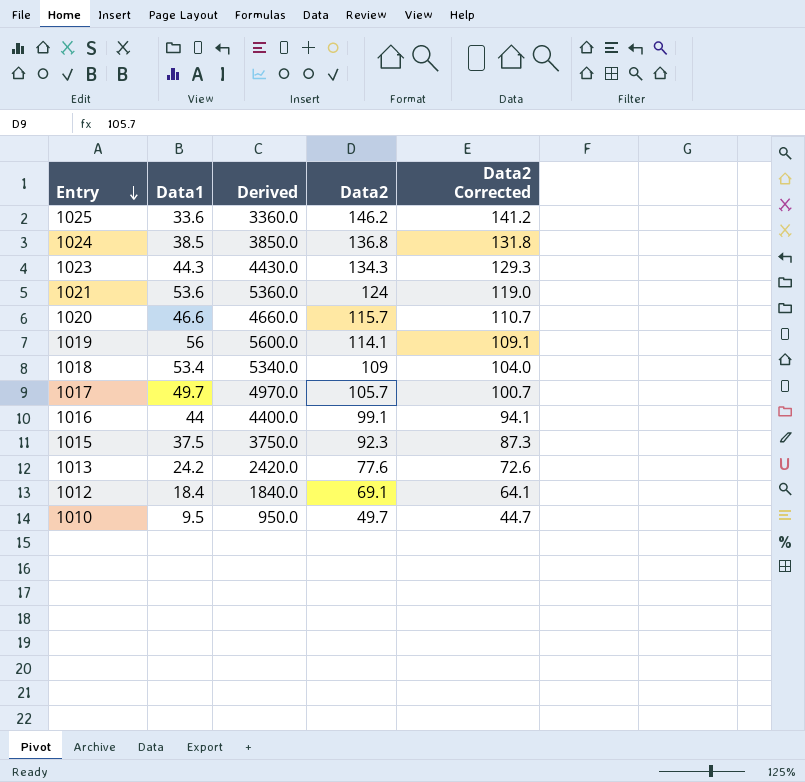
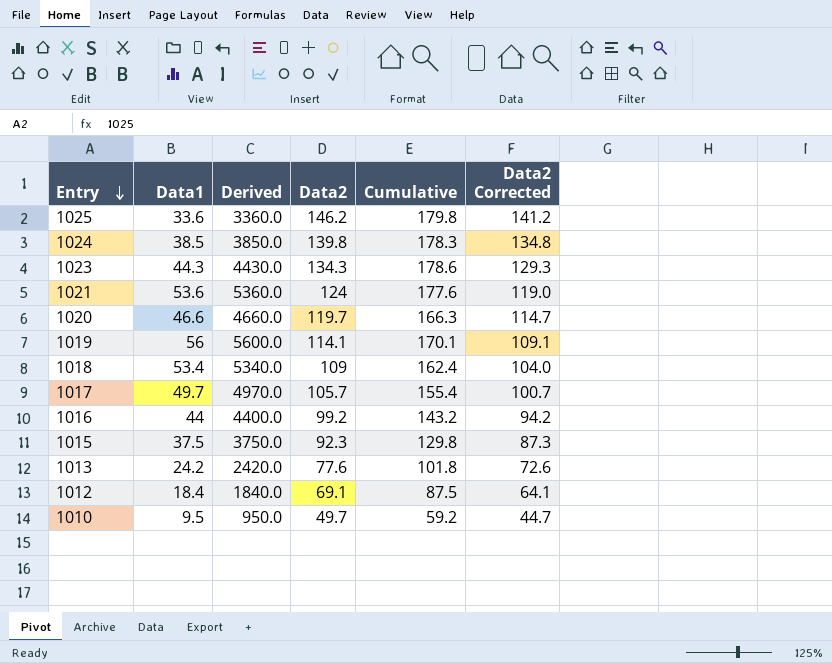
column Cumulative | formula: none -> [Data1] + [Data2]
1024 | Data2: 136.8 -> 139.8
1024 | Data2 Corrected: 131.8 -> 134.8
1020 | Data2: 115.7 -> 119.7
1020 | Data2 Corrected: 110.7 -> 114.7
1016 | Data2: 99.1 -> 99.2
1016 | Data2 Corrected: 94.1 -> 94.2

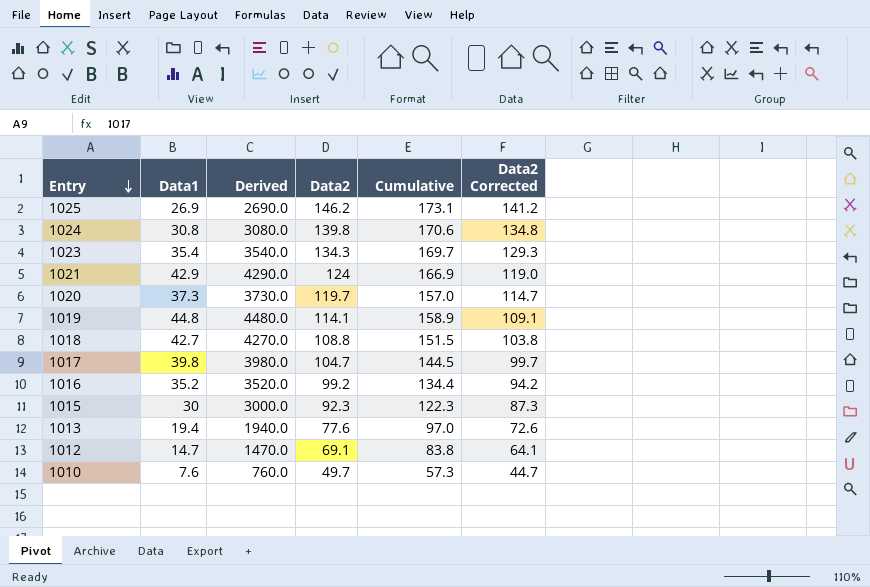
1025 | Data1: 33.6 -> 26.9
1025 | Derived: 3360.0 -> 2690.0
1025 | Cumulative: 179.8 -> 173.1
1024 | Data1: 38.5 -> 30.8
1024 | Derived: 3850.0 -> 3080.0
1024 | Cumulative: 178.3 -> 170.6
1023 | Data1: 44.3 -> 35.4
1023 | Derived: 4430.0 -> 3540.0
1023 | Cumulative: 178.6 -> 169.7
1021 | Data1: 53.6 -> 42.9
1021 | Derived: 5360.0 -> 4290.0
1021 | Cumulative: 177.6 -> 166.9
1020 | Data1: 46.6 -> 37.3
1020 | Derived: 4660.0 -> 3730.0
1020 | Cumulative: 166.3 -> 157.0
1019 | Data1: 56 -> 44.8
1019 | Derived: 5600.0 -> 4480.0
1019 | Cumulative: 170.1 -> 158.9
1018 | Data1: 53.4 -> 42.7
1018 | Derived: 5340.0 -> 4270.0
1018 | Data2: 109 -> 108.8
1018 | Cumulative: 162.4 -> 151.5
1018 | Data2 Corrected: 104.0 -> 103.8
1017 | Data1: 49.7 -> 39.8
1017 | Derived: 4970.0 -> 3980.0
1017 | Data2: 105.7 -> 104.7
1017 | Cumulative: 155.4 -> 144.5
1017 | Data2 Corrected: 100.7 -> 99.7
1016 | Data1: 44 -> 35.2
1016 | Derived: 4400.0 -> 3520.0
1016 | Cumulative: 143.2 -> 134.4
1015 | Data1: 37.5 -> 30
1015 | Derived: 3750.0 -> 3000.0
1015 | Cumulative: 129.8 -> 122.3
1013 | Data1: 24.2 -> 19.4
1013 | Derived: 2420.0 -> 1940.0
1013 | Cumulative: 101.8 -> 97.0
1012 | Data1: 18.4 -> 14.7
1012 | Derived: 1840.0 -> 1470.0
1012 | Cumulative: 87.5 -> 83.8
1010 | Data1: 9.5 -> 7.6
1010 | Derived: 950.0 -> 760.0
1010 | Cumulative: 59.2 -> 57.3

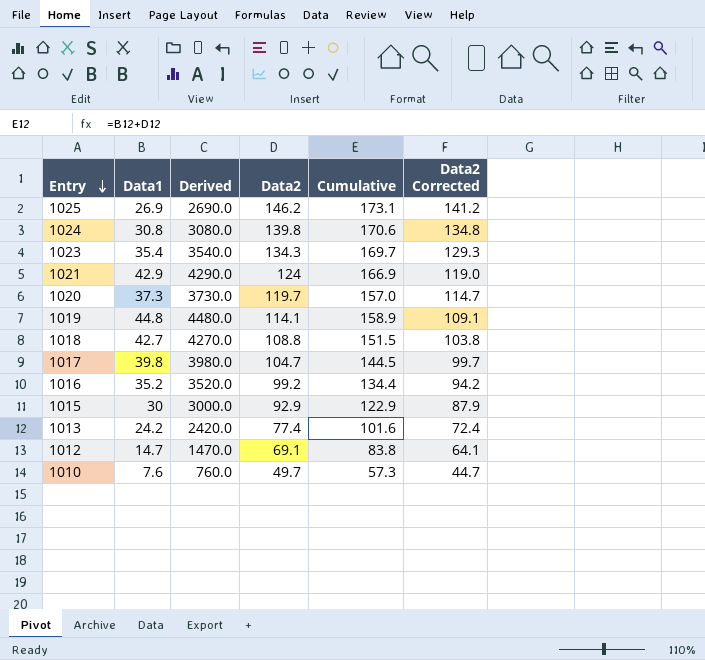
1015 | Data2: 92.3 -> 92.9
1015 | Cumulative: 122.3 -> 122.9
1015 | Data2 Corrected: 87.3 -> 87.9
1013 | Data1: 19.4 -> 24.2
1013 | Derived: 1940.0 -> 2420.0
1013 | Data2: 77.6 -> 77.4
1013 | Cumulative: 97.0 -> 101.6
1013 | Data2 Corrected: 72.6 -> 72.4

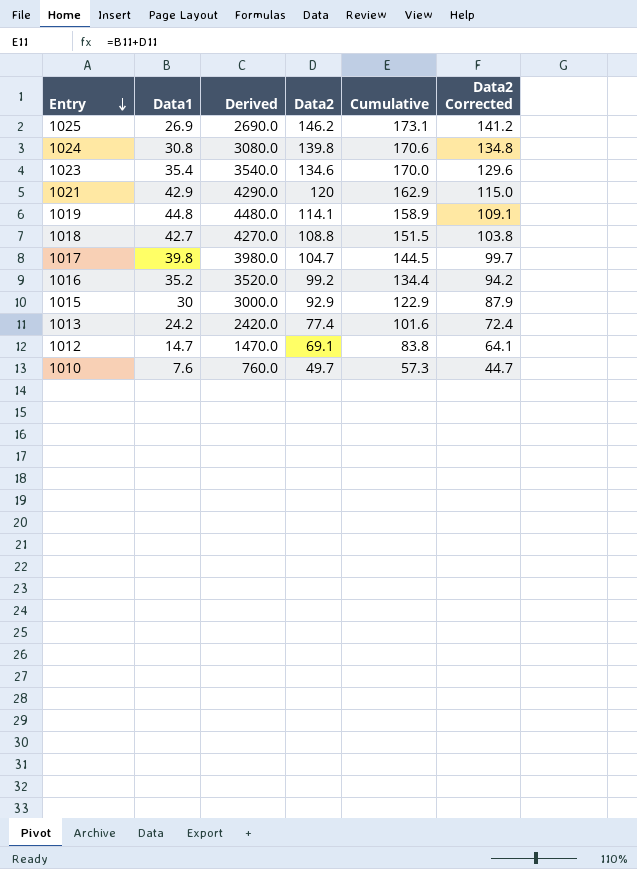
row 1020: 37.3 | 3730.0 | 119.7 | 157.0 | 114.7 -> none
1023 | Data2: 134.3 -> 134.6
1023 | Cumulative: 169.7 -> 170.0
1023 | Data2 Corrected: 129.3 -> 129.6
1021 | Data2: 124 -> 120
1021 | Cumulative: 166.9 -> 162.9
1021 | Data2 Corrected: 119.0 -> 115.0

